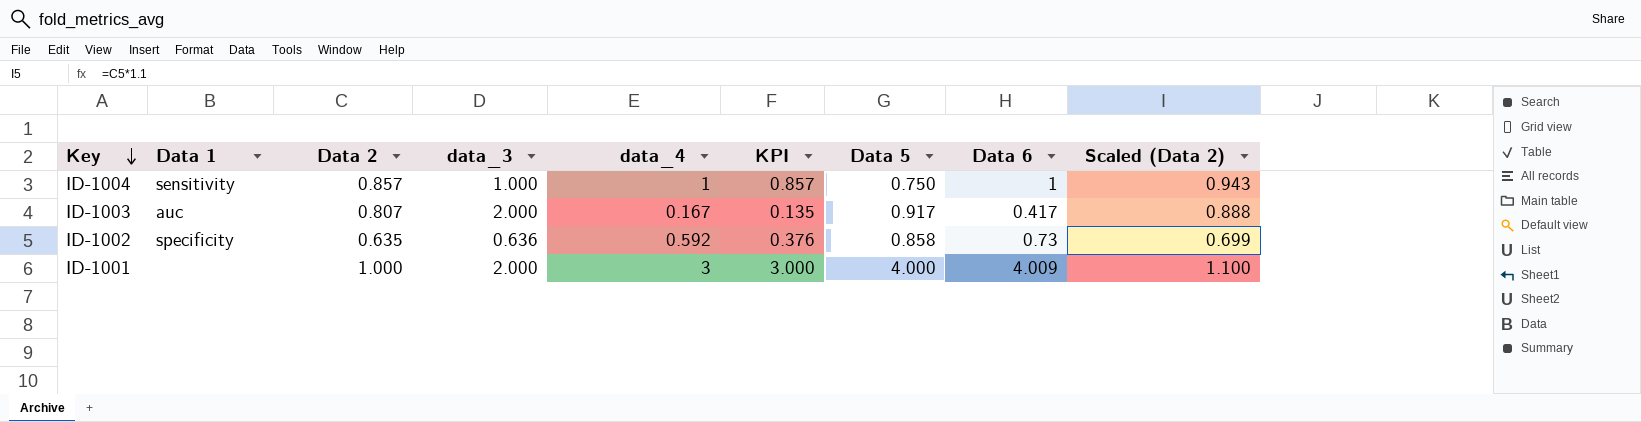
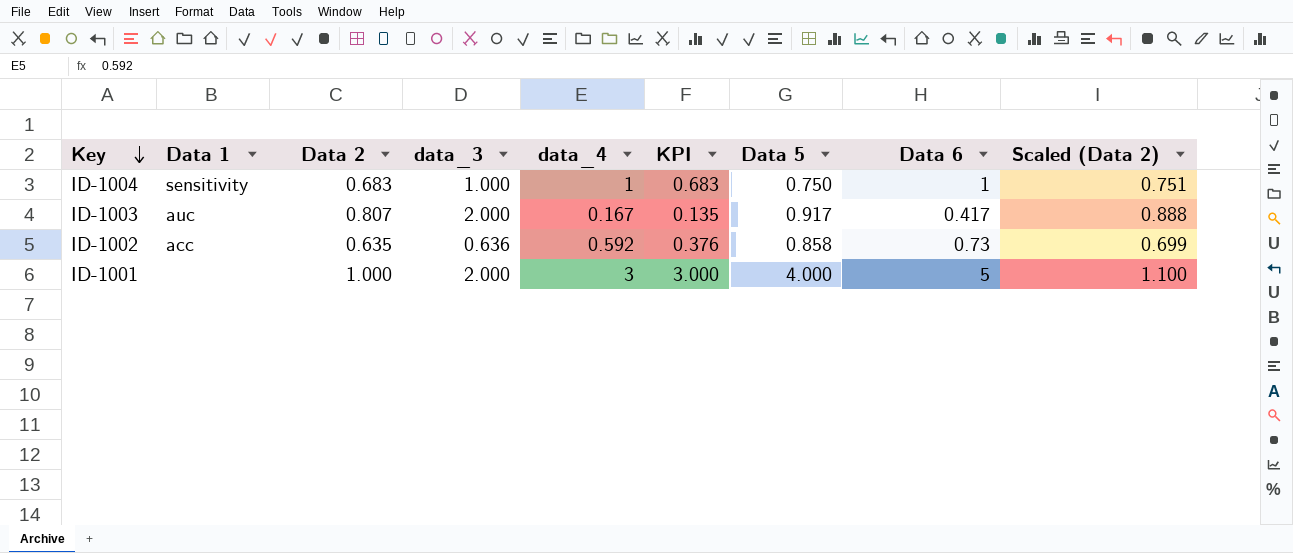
ID-1004 | Data 2: 0.857 -> 0.683
ID-1004 | KPI: 0.857 -> 0.683
ID-1004 | Scaled (Data 2): 0.943 -> 0.751
ID-1002 | Data 1: specificity -> acc
ID-1001 | Data 6: 4.009 -> 5

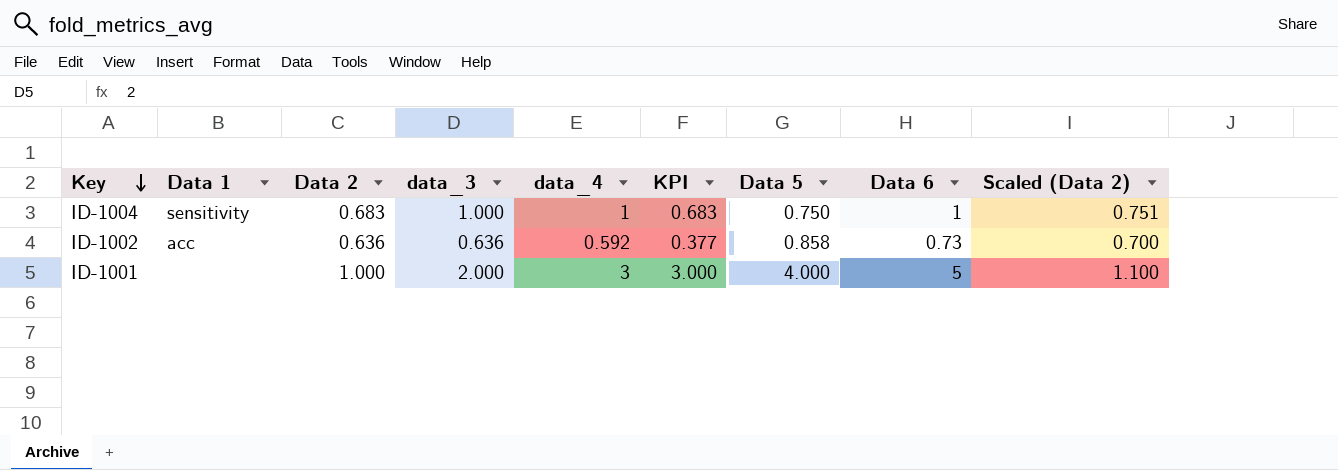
row ID-1003: auc | 0.807 | 2.000 | 0.167 | 0.135 | 0.917 | 0.417 | 0.888 -> none
ID-1002 | Data 2: 0.635 -> 0.636
ID-1002 | KPI: 0.376 -> 0.377
ID-1002 | Scaled (Data 2): 0.699 -> 0.700

